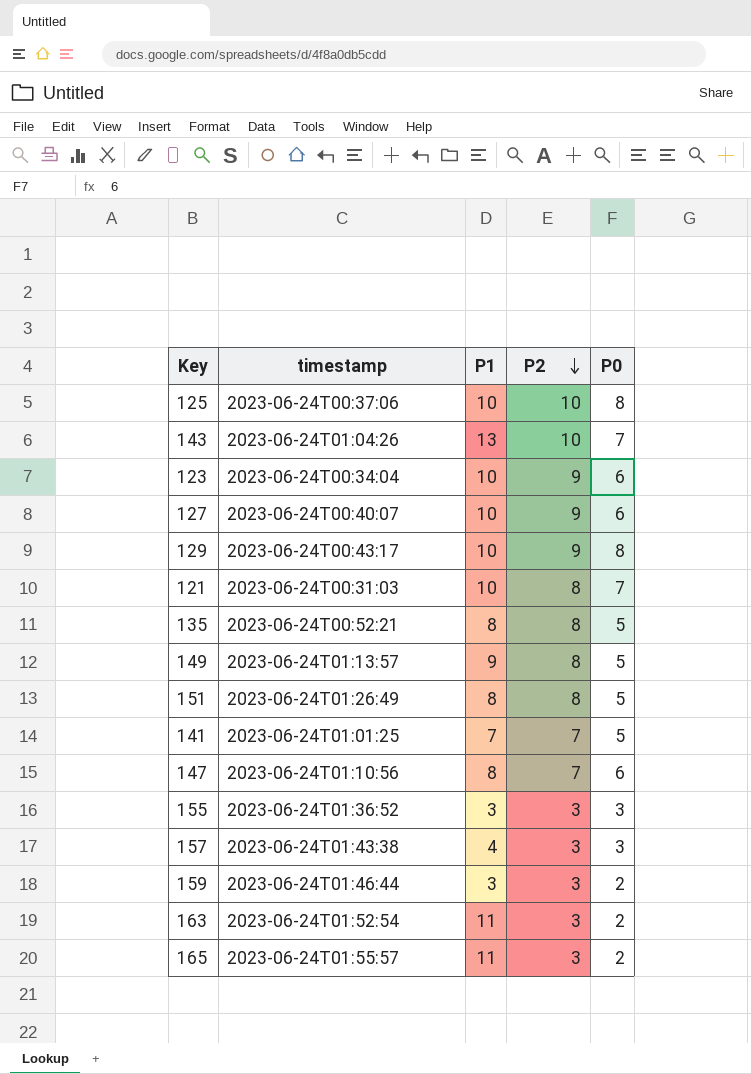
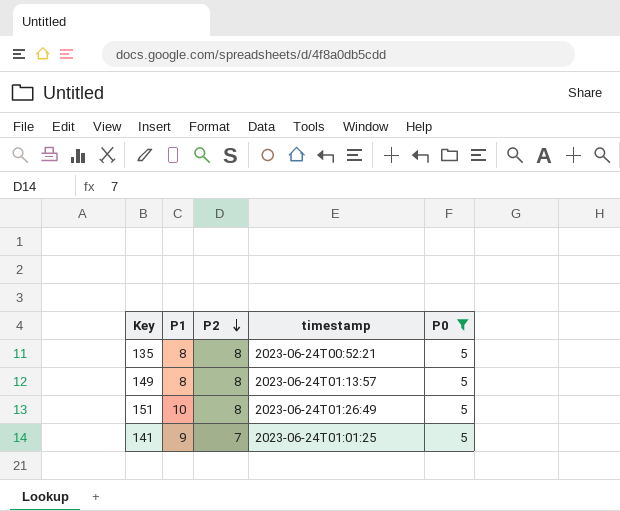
filter: none -> P0 = 5
column timestamp | position: 2 -> 4
149 | P1: 9 -> 8
151 | P1: 8 -> 10
141 | P1: 7 -> 9

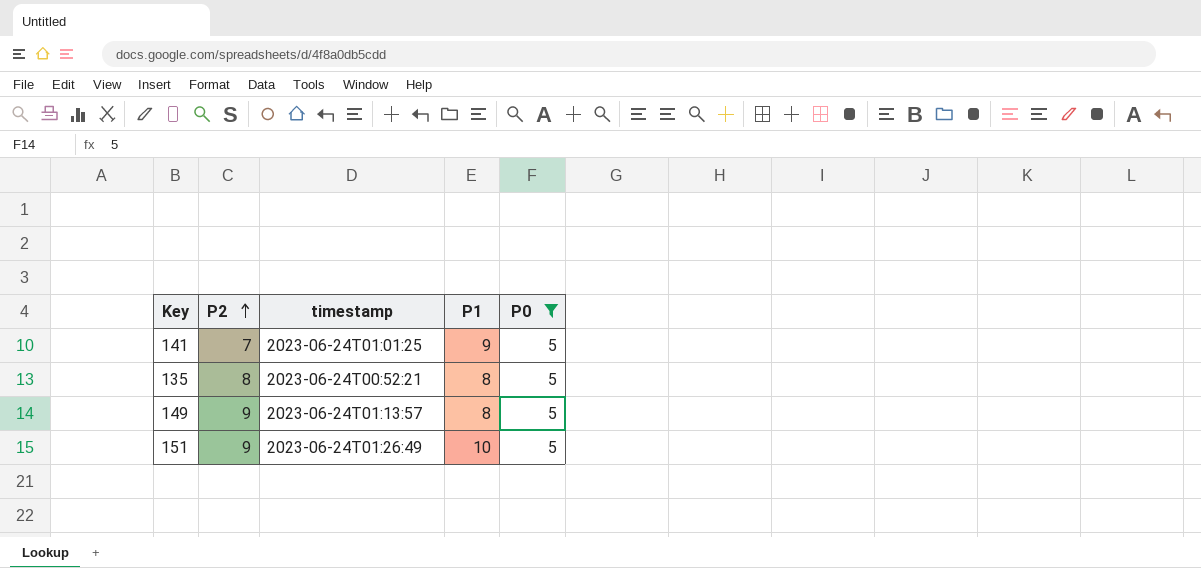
row order: P2 descending -> P2 ascending
column P1 | position: 2 -> 4
149 | P2: 8 -> 9
151 | P2: 8 -> 9

